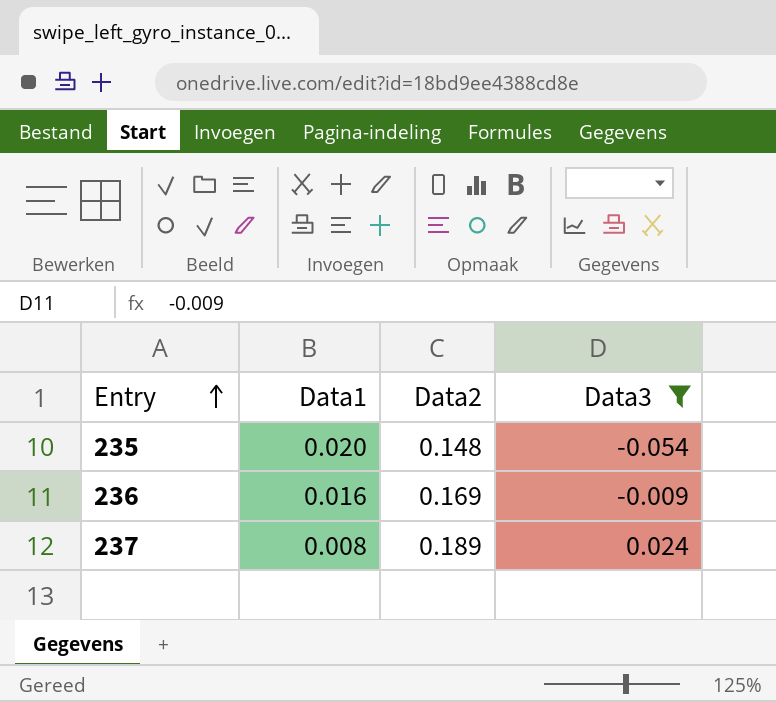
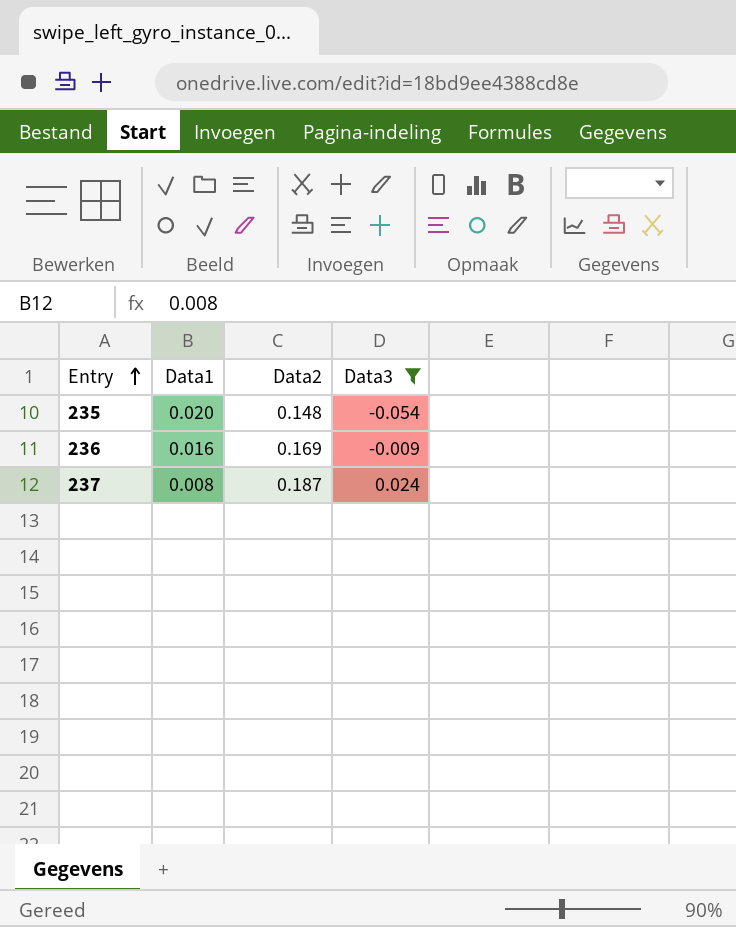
237 | Data2: 0.189 -> 0.187

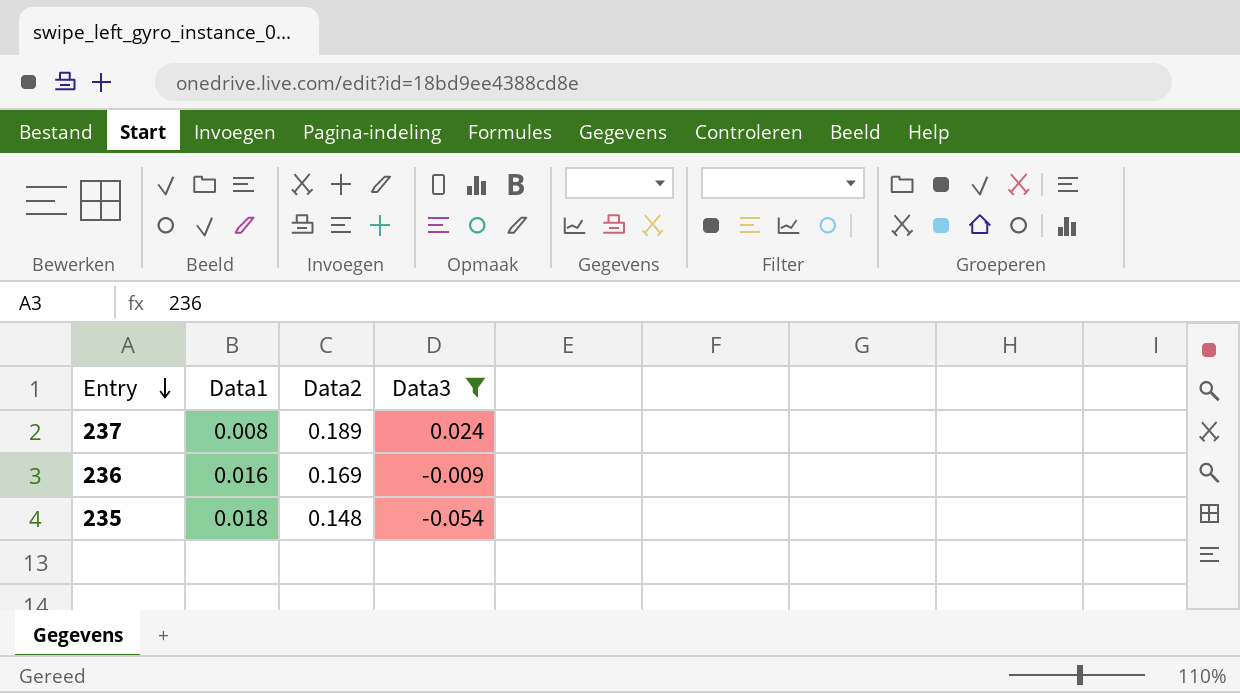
row order: Entry ascending -> Entry descending
237 | Data2: 0.187 -> 0.189
235 | Data1: 0.020 -> 0.018

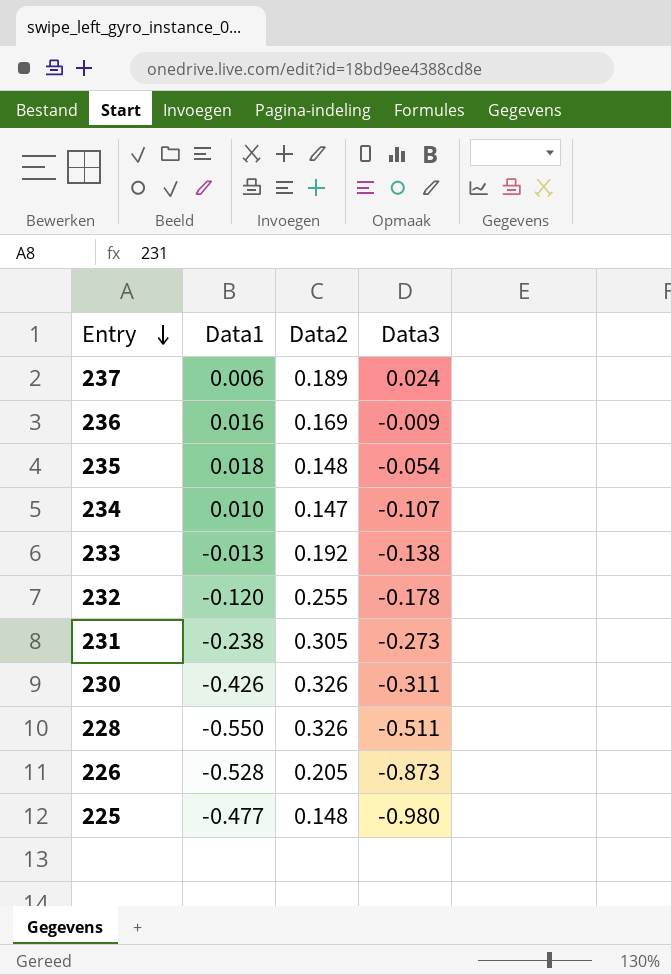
filter: Data3 >= -0.054 -> none
237 | Data1: 0.008 -> 0.006

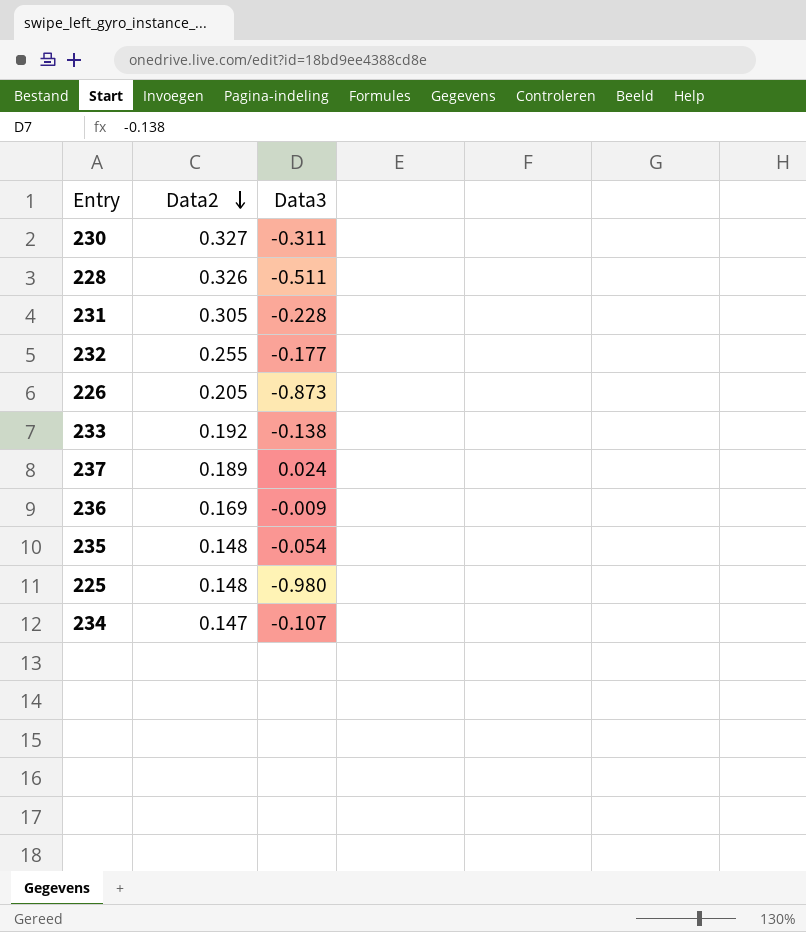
row order: Entry descending -> Data2 descending
column Data1 | position: 2 -> none
230 | Data2: 0.326 -> 0.327
231 | Data3: -0.273 -> -0.228
232 | Data3: -0.178 -> -0.177

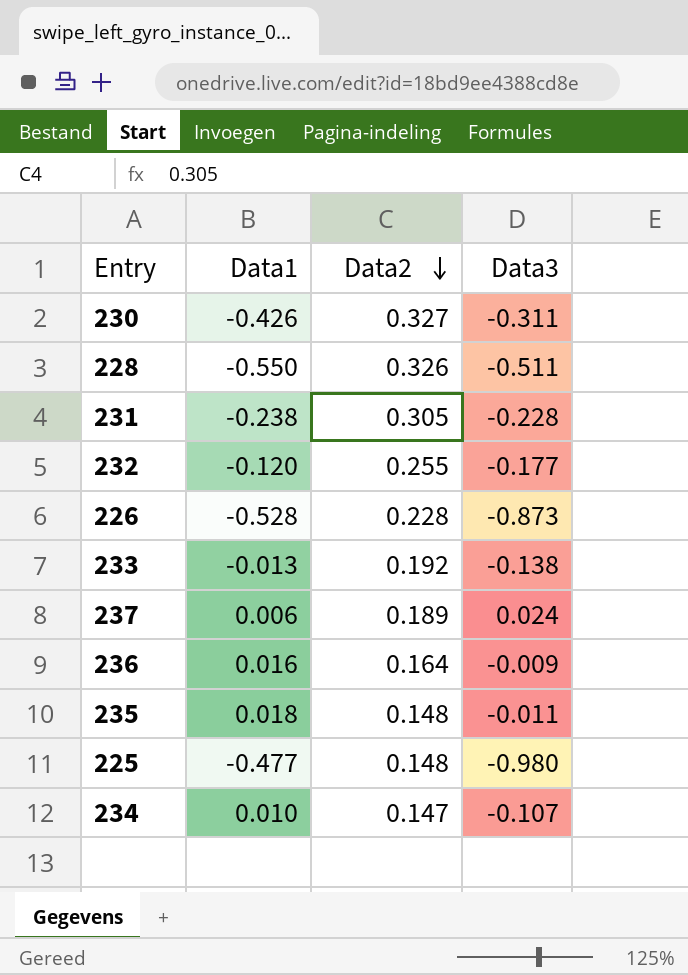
column Data1 | position: none -> 2
226 | Data2: 0.205 -> 0.228
236 | Data2: 0.169 -> 0.164
235 | Data3: -0.054 -> -0.011

